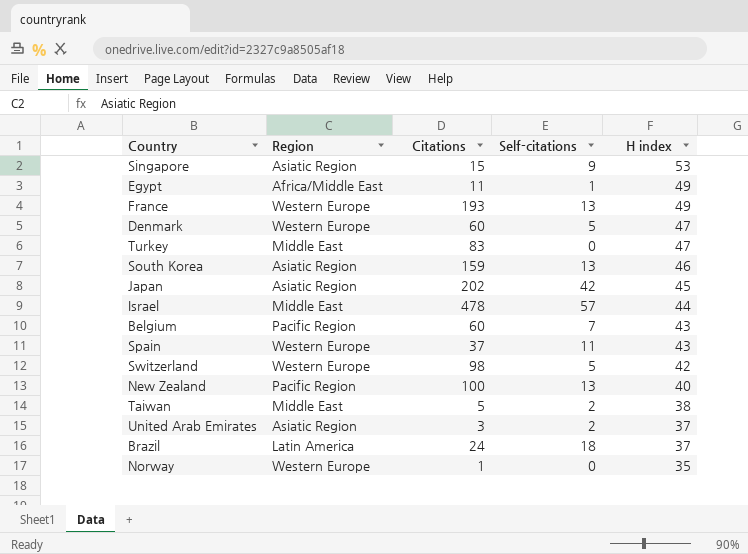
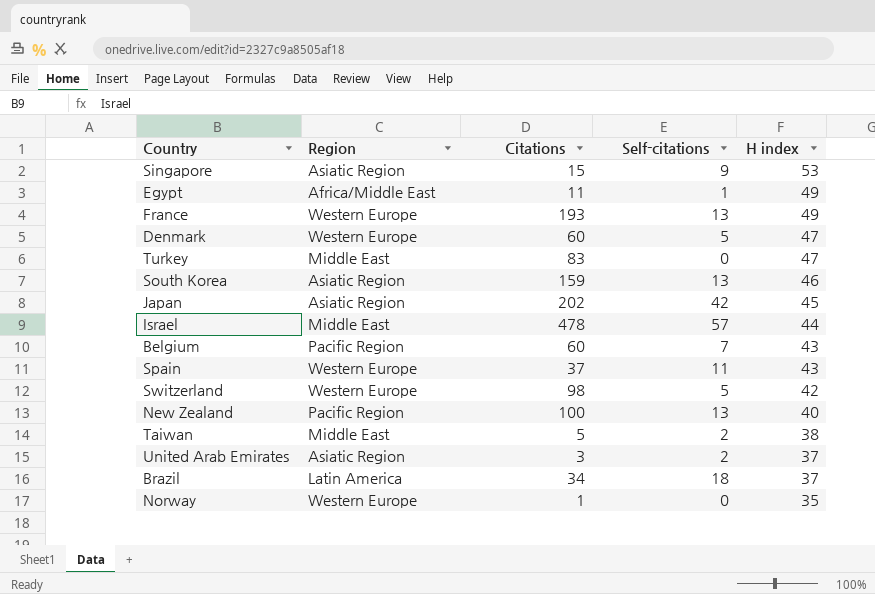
Brazil | Citations: 24 -> 34

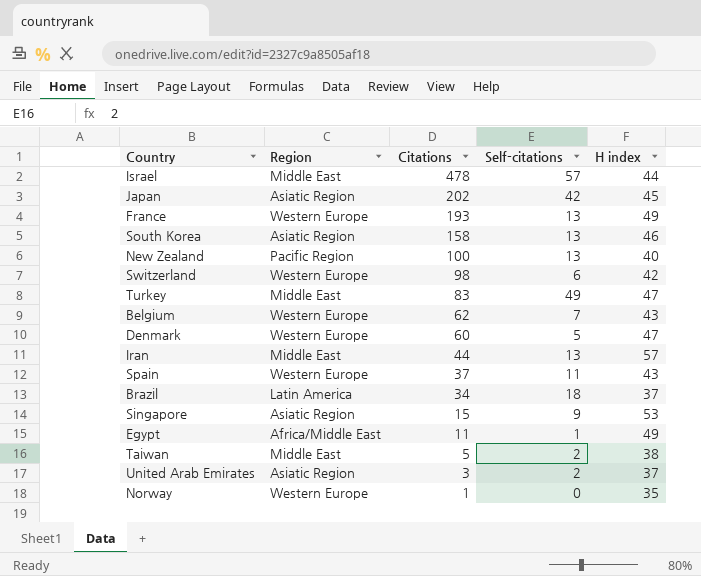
row order: H index descending -> Citations descending
South Korea | Citations: 159 -> 158
Switzerland | Self-citations: 5 -> 6
Turkey | Self-citations: 0 -> 49
Belgium | Region: Pacific Region -> Western Europe
Belgium | Citations: 60 -> 62
row Iran: none -> Middle East | 44 | 13 | 57

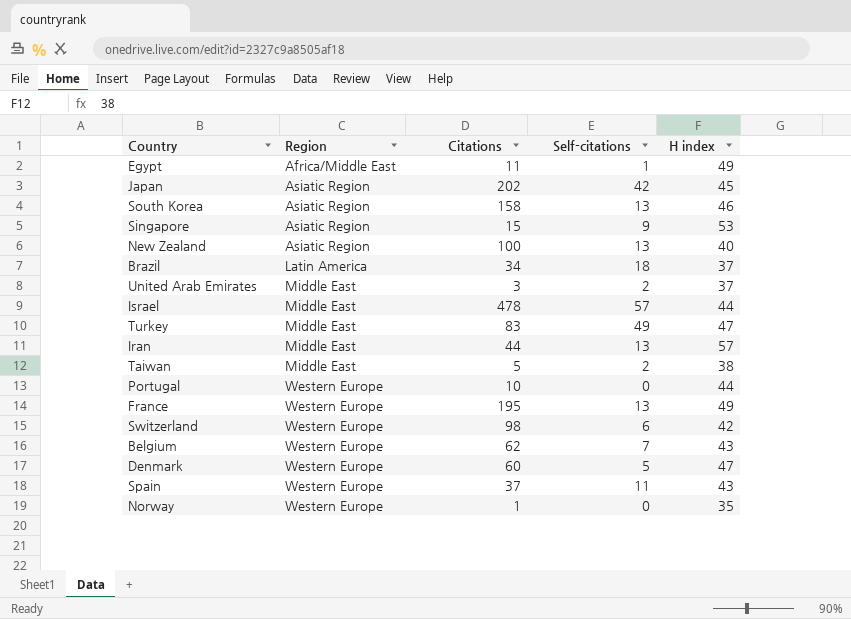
row order: Citations descending -> Region ascending
New Zealand | Region: Pacific Region -> Asiatic Region
United Arab Emirates | Region: Asiatic Region -> Middle East
row Portugal: none -> Western Europe | 10 | 0 | 44
France | Citations: 193 -> 195

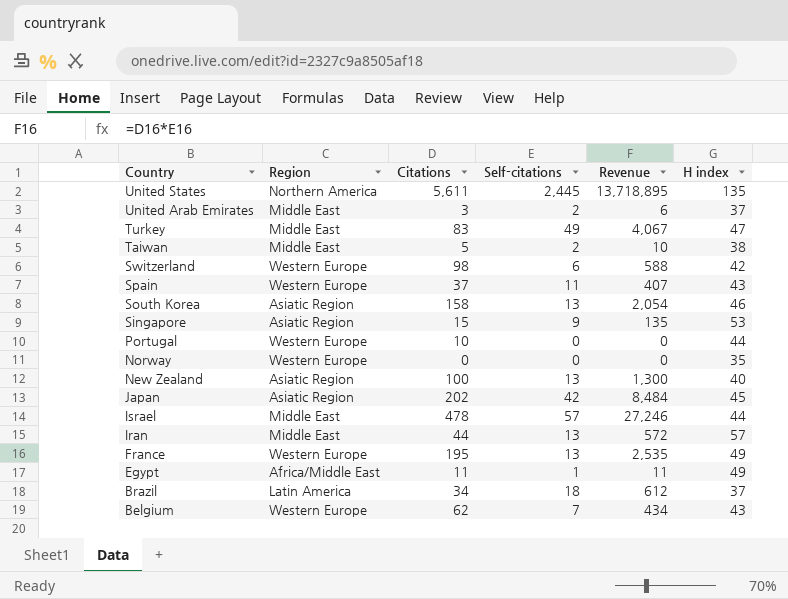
row order: Region ascending -> Country descending
column Revenue | formula: none -> [Citations] * [Self-citations]
row Denmark: Western Europe | 60 | 5 | 47 -> none
row United States: none -> Northern America | 5,611 | 2,445 | 13,718,895 | 135
Norway | Citations: 1 -> 0

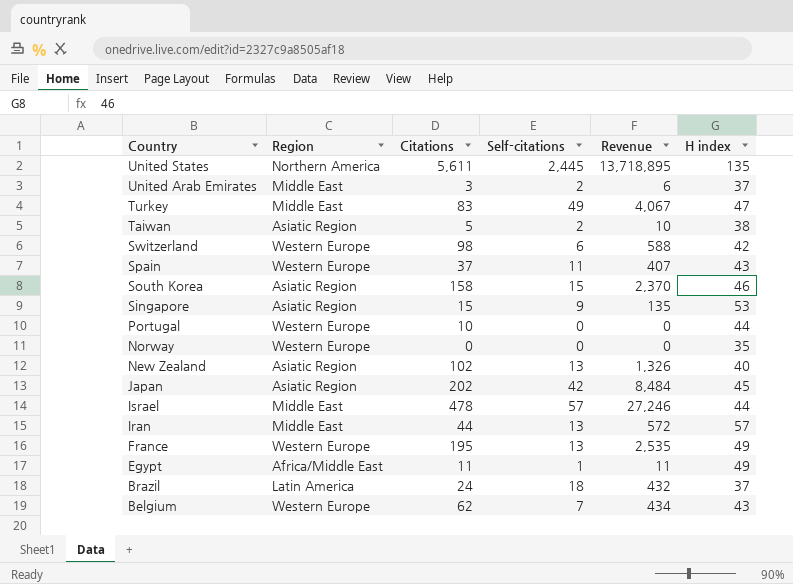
Taiwan | Region: Middle East -> Asiatic Region
South Korea | Self-citations: 13 -> 15
South Korea | Revenue: 2,054 -> 2,370
New Zealand | Citations: 100 -> 102
New Zealand | Revenue: 1,300 -> 1,326
Brazil | Citations: 34 -> 24
Brazil | Revenue: 612 -> 432

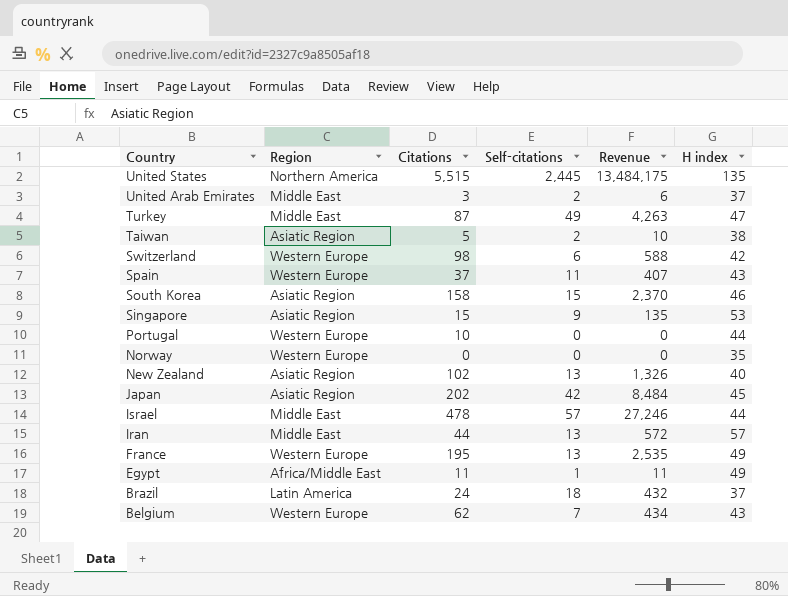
United States | Citations: 5,611 -> 5,515
United States | Revenue: 13,718,895 -> 13,484,175
Turkey | Citations: 83 -> 87
Turkey | Revenue: 4,067 -> 4,263

